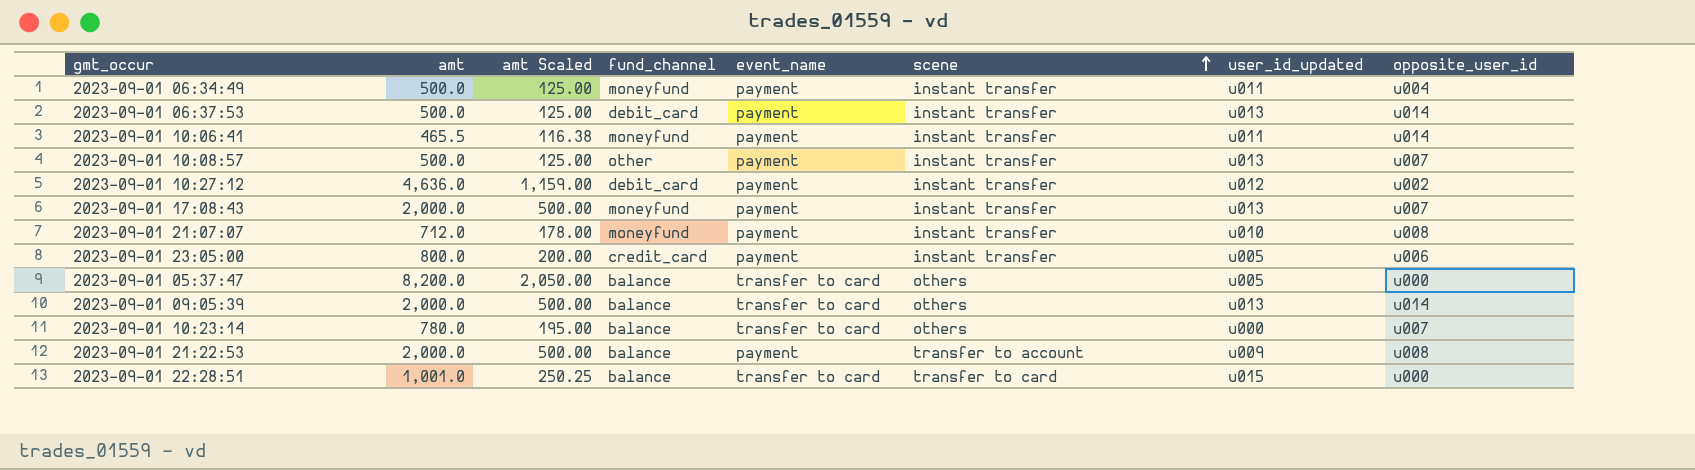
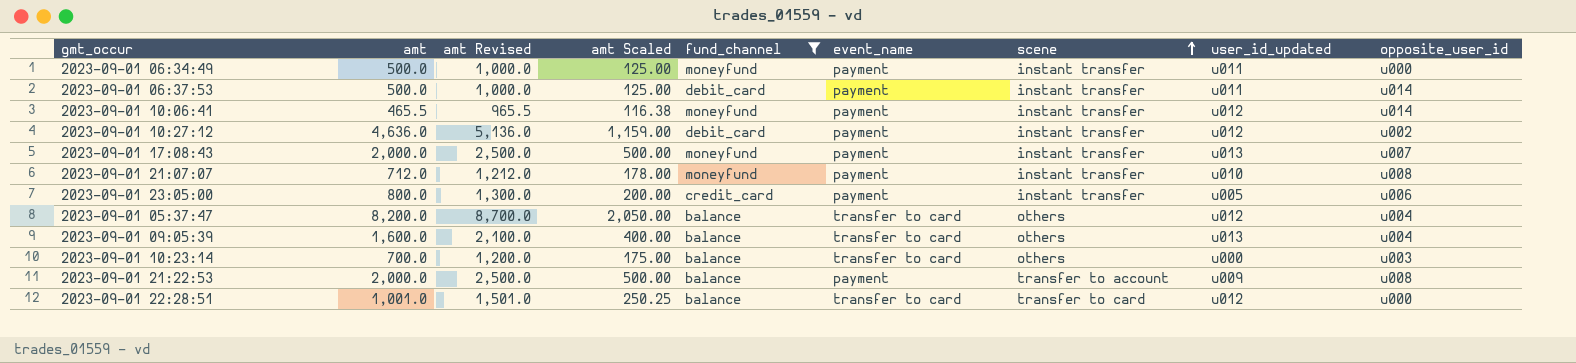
filter: none -> fund_channel != other
column amt Revised | formula: none -> [amt] + 500
2023-09-01 06:34:49 | opposite_user_id: u004 -> u000
2023-09-01 06:37:53 | user_id_updated: u013 -> u011
2023-09-01 10:06:41 | user_id_updated: u011 -> u012
2023-09-01 05:37:47 | user_id_updated: u005 -> u012
2023-09-01 05:37:47 | opposite_user_id: u000 -> u004
2023-09-01 09:05:39 | amt: 2,000.0 -> 1,600.0
2023-09-01 09:05:39 | amt Scaled: 500.00 -> 400.00
2023-09-01 09:05:39 | opposite_user_id: u014 -> u004
2023-09-01 10:23:14 | amt: 780.0 -> 700.0
2023-09-01 10:23:14 | amt Scaled: 195.00 -> 175.00
2023-09-01 10:23:14 | opposite_user_id: u007 -> u003
2023-09-01 22:28:51 | user_id_updated: u015 -> u012

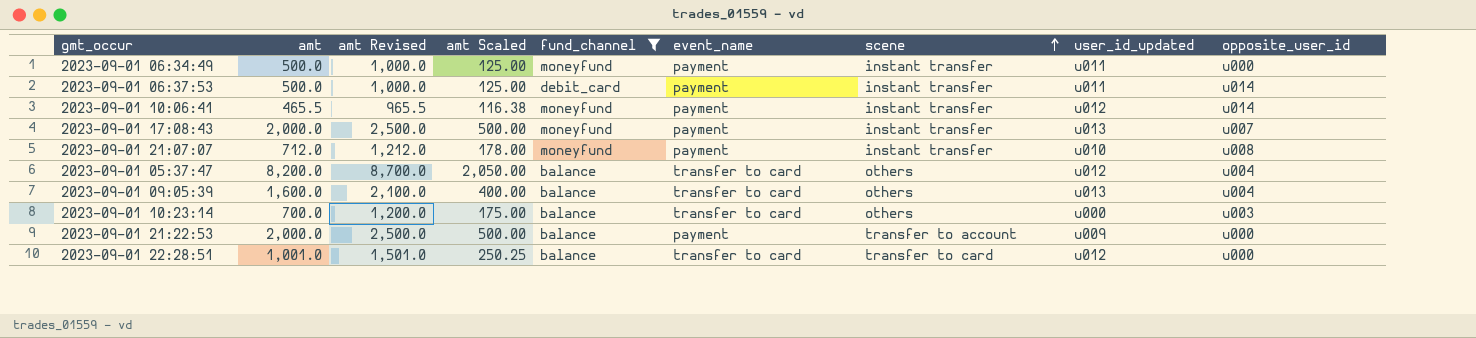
row 2023-09-01 10:27:12: 4,636.0 | 5,136.0 | 1,159.00 | debit_card | payment | instant transfer | u012 | u002 -> none
row 2023-09-01 23:05:00: 800.0 | 1,300.0 | 200.00 | credit_card | payment | instant transfer | u005 | u006 -> none
2023-09-01 21:22:53 | opposite_user_id: u008 -> u000

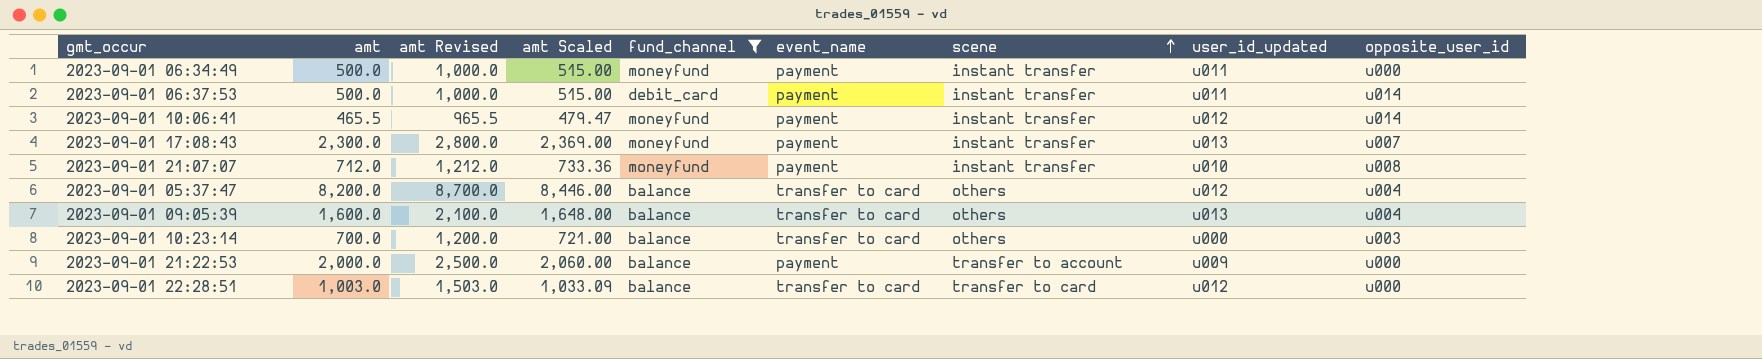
column amt Scaled | formula: [amt] * 0.25 -> [amt] * 1.03
2023-09-01 17:08:43 | amt: 2,000.0 -> 2,300.0
2023-09-01 17:08:43 | amt Revised: 2,500.0 -> 2,800.0
2023-09-01 22:28:51 | amt: 1,001.0 -> 1,003.0
2023-09-01 22:28:51 | amt Revised: 1,501.0 -> 1,503.0

